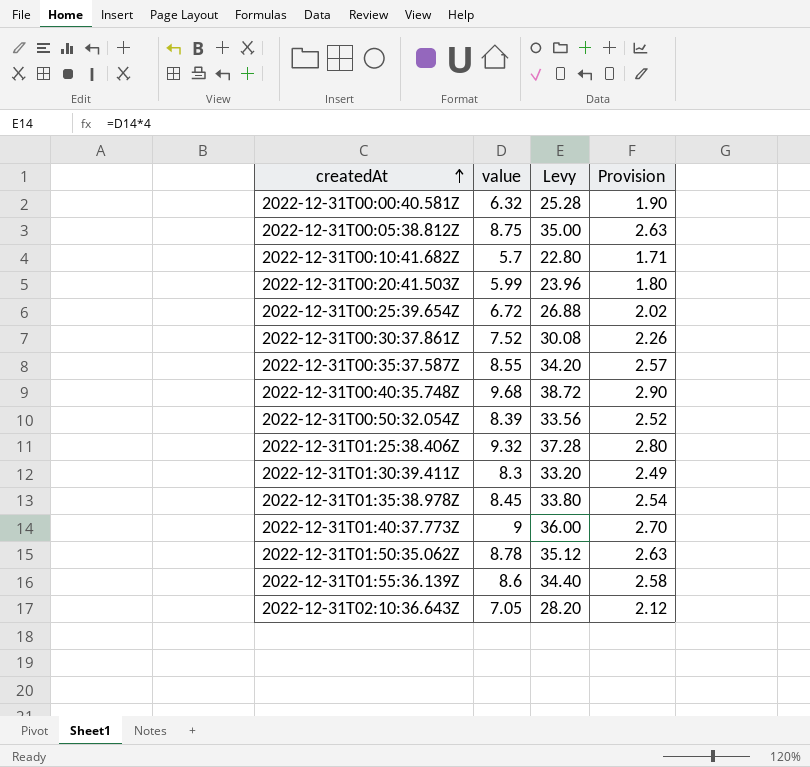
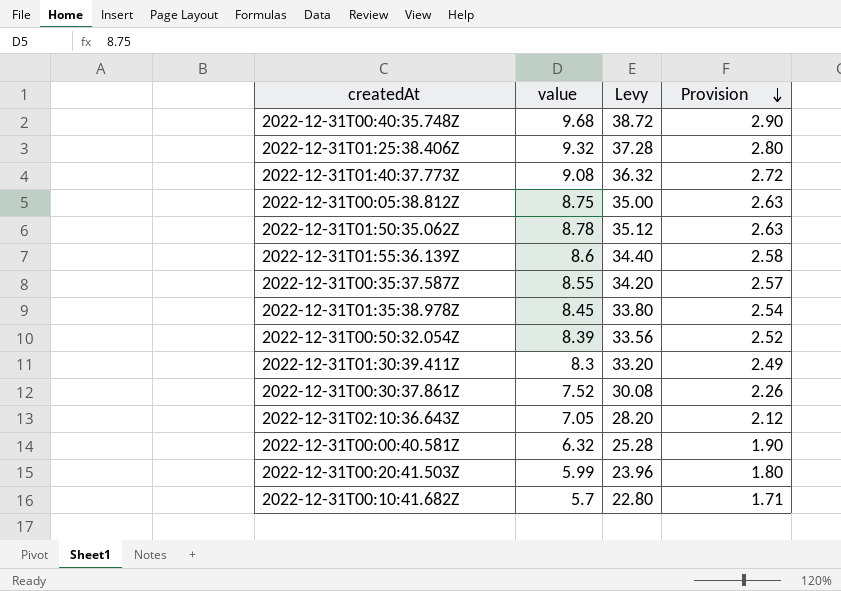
row order: createdAt ascending -> Provision descending
row 2022-12-31T00:25:39.654Z: 6.72 | 26.88 | 2.02 -> none
2022-12-31T01:40:37.773Z | value: 9 -> 9.08
2022-12-31T01:40:37.773Z | Levy: 36.00 -> 36.32
2022-12-31T01:40:37.773Z | Provision: 2.70 -> 2.72

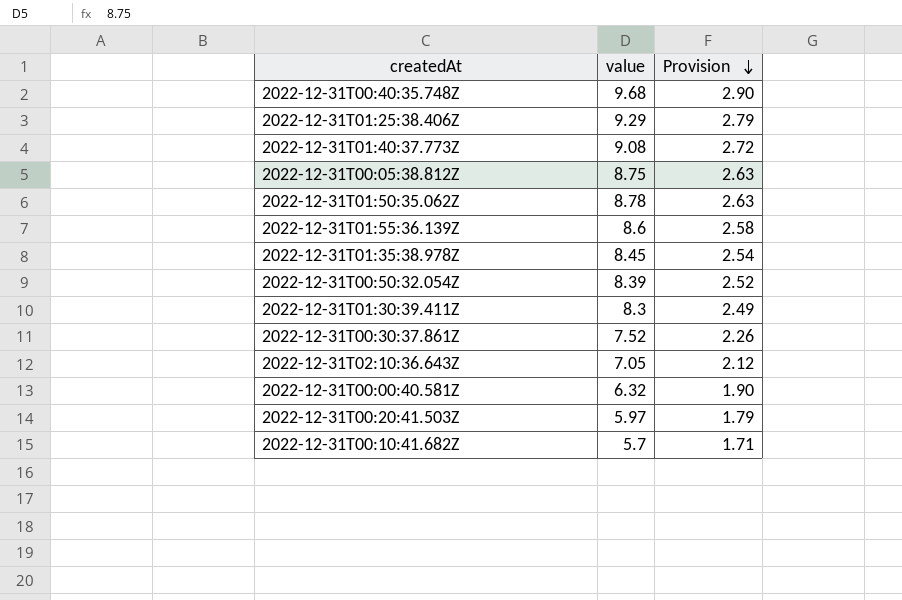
column Levy | formula: [value] * 4 -> none
row 2022-12-31T00:35:37.587Z: 8.55 | 34.20 | 2.57 -> none
2022-12-31T01:25:38.406Z | value: 9.32 -> 9.29
2022-12-31T01:25:38.406Z | Provision: 2.80 -> 2.79
2022-12-31T00:20:41.503Z | value: 5.99 -> 5.97
2022-12-31T00:20:41.503Z | Provision: 1.80 -> 1.79

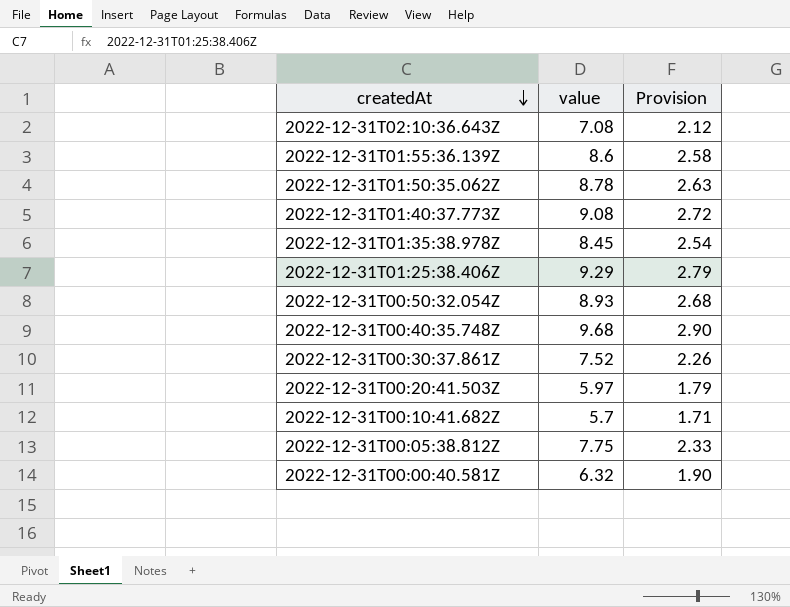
row order: Provision descending -> createdAt descending
row 2022-12-31T01:30:39.411Z: 8.3 | 2.49 -> none
2022-12-31T02:10:36.643Z | value: 7.05 -> 7.08
2022-12-31T00:50:32.054Z | value: 8.39 -> 8.93
2022-12-31T00:50:32.054Z | Provision: 2.52 -> 2.68
2022-12-31T00:05:38.812Z | value: 8.75 -> 7.75
2022-12-31T00:05:38.812Z | Provision: 2.63 -> 2.33

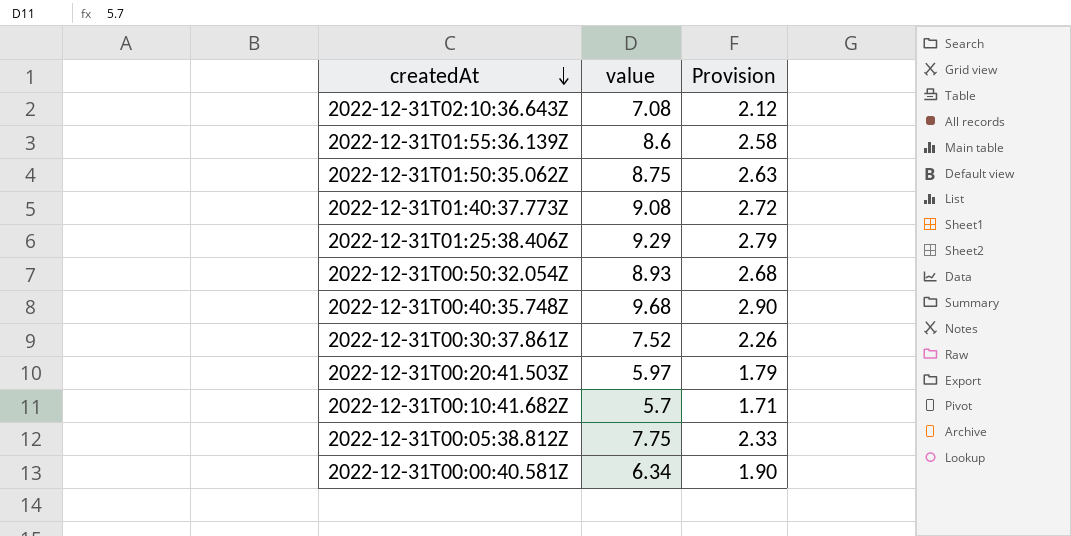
row 2022-12-31T01:35:38.978Z: 8.45 | 2.54 -> none
2022-12-31T01:50:35.062Z | value: 8.78 -> 8.75
2022-12-31T00:00:40.581Z | value: 6.32 -> 6.34

